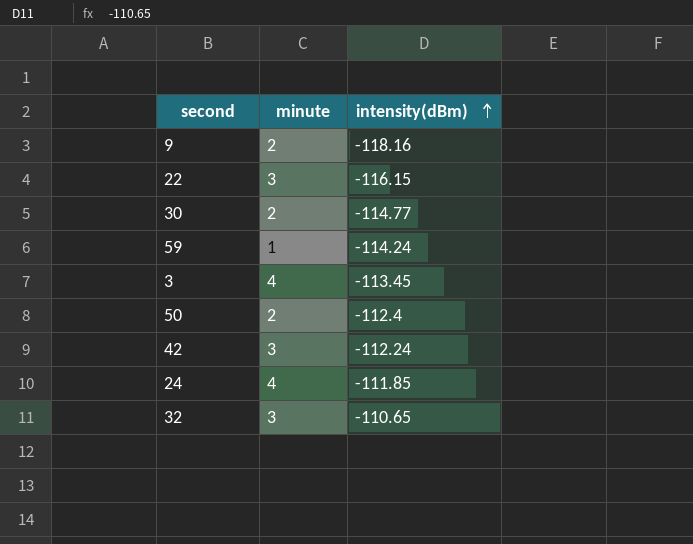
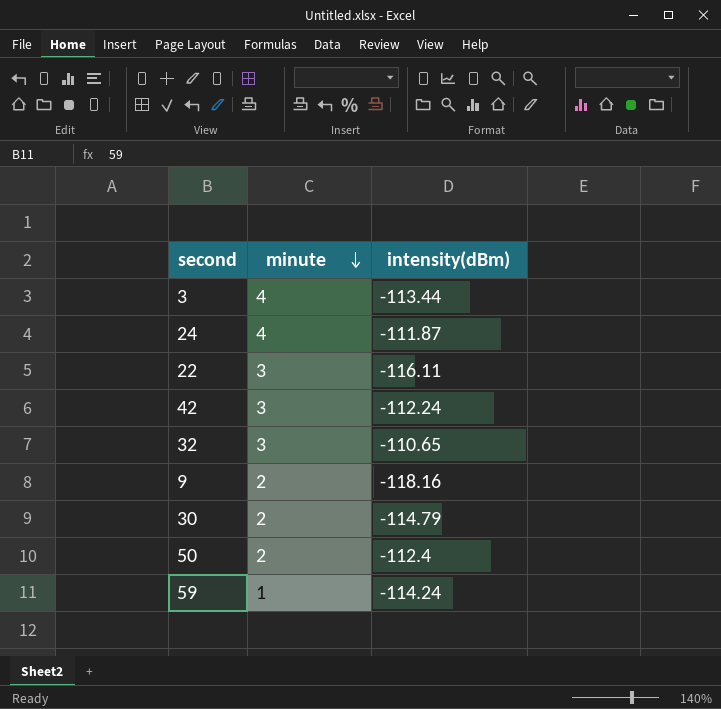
row order: intensity(dBm) ascending -> minute descending
3 | intensity(dBm): -113.45 -> -113.44
24 | intensity(dBm): -111.85 -> -111.87
22 | intensity(dBm): -116.15 -> -116.11
30 | intensity(dBm): -114.77 -> -114.79

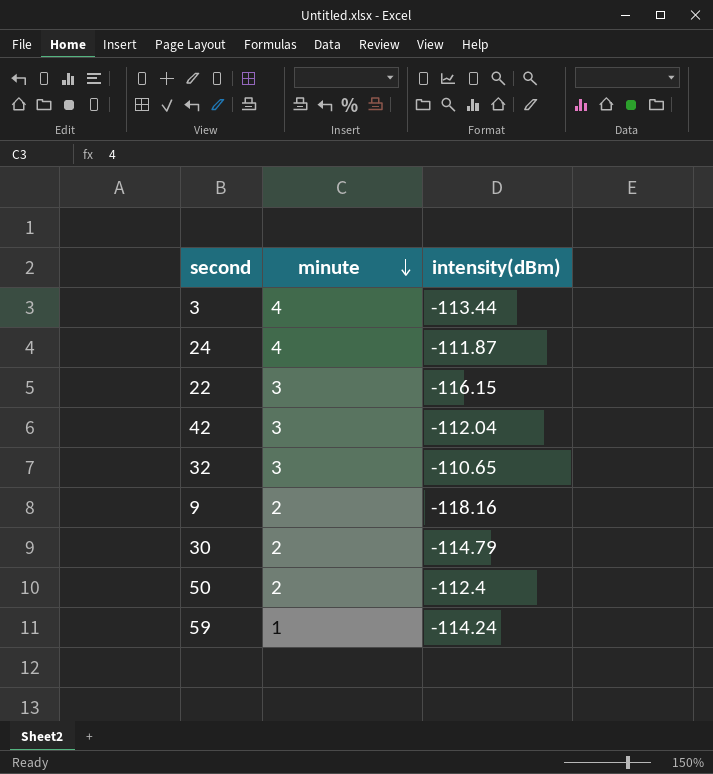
22 | intensity(dBm): -116.11 -> -116.15
42 | intensity(dBm): -112.24 -> -112.04

